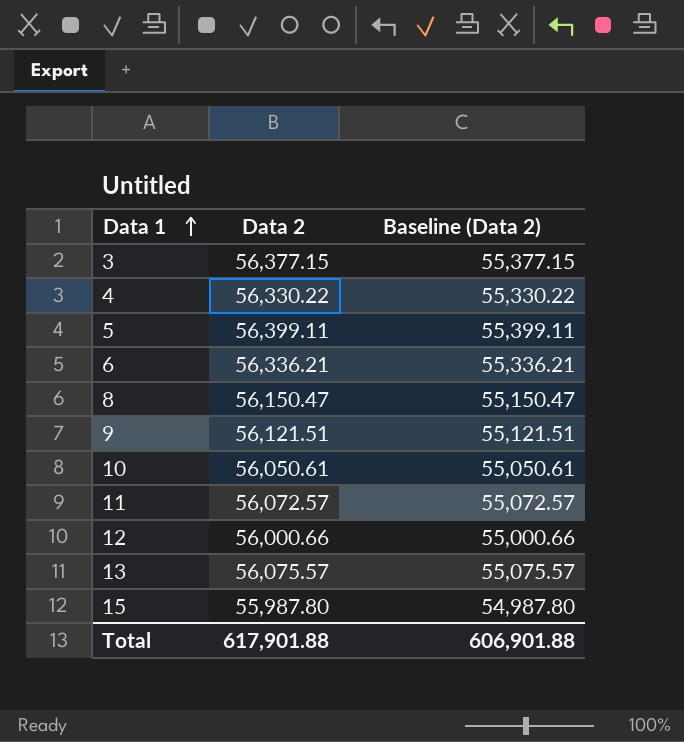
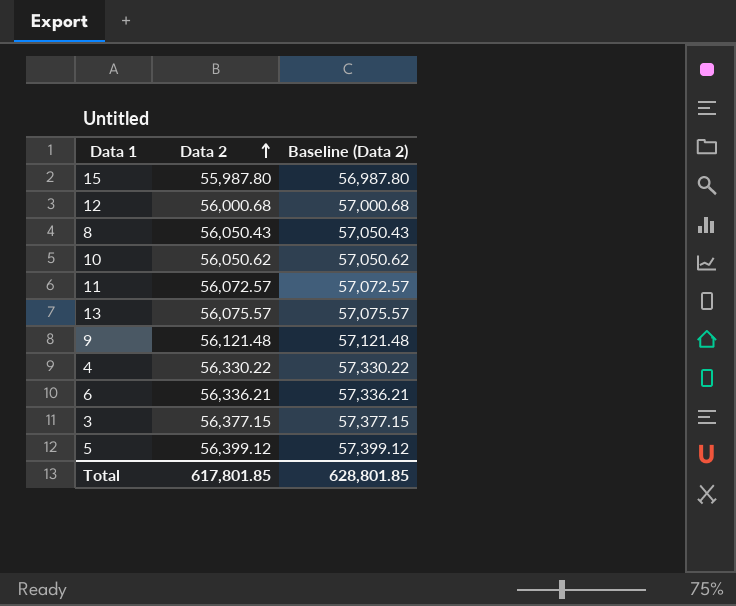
row order: Data 1 ascending -> Data 2 ascending
column Baseline (Data 2) | formula: [Data 2] - 1000 -> [Data 2] + 1000
12 | Data 2: 56,000.66 -> 56,000.68
8 | Data 2: 56,150.47 -> 56,050.43
10 | Data 2: 56,050.61 -> 56,050.62
9 | Data 2: 56,121.51 -> 56,121.48
5 | Data 2: 56,399.11 -> 56,399.12
Total | Data 2: 617,901.88 -> 617,801.85
Total | Baseline (Data 2): 606,901.88 -> 628,801.85

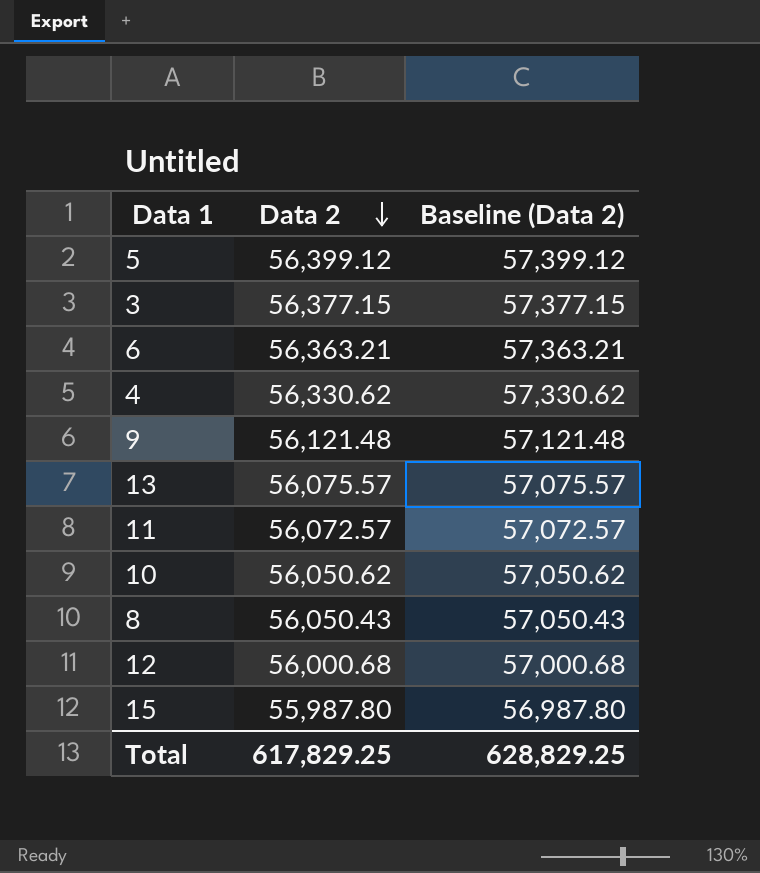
row order: Data 2 ascending -> Data 2 descending
6 | Data 2: 56,336.21 -> 56,363.21
6 | Baseline (Data 2): 57,336.21 -> 57,363.21
4 | Data 2: 56,330.22 -> 56,330.62
4 | Baseline (Data 2): 57,330.22 -> 57,330.62
Total | Data 2: 617,801.85 -> 617,829.25
Total | Baseline (Data 2): 628,801.85 -> 628,829.25

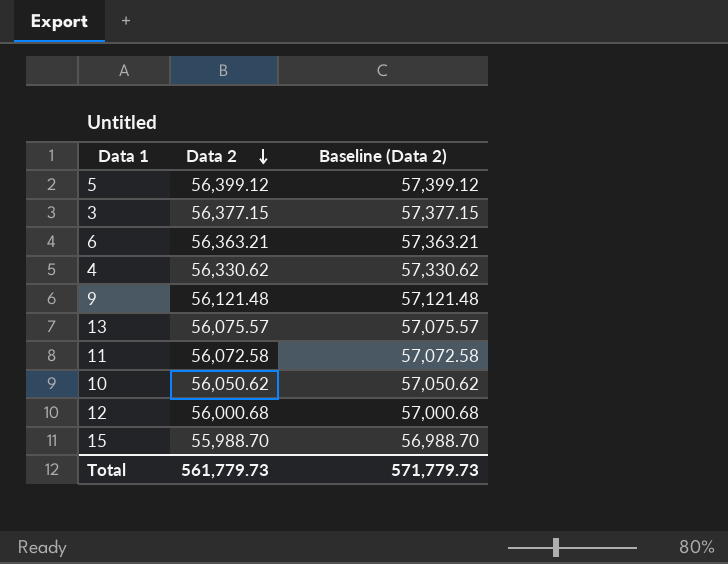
row 8: 56,050.43 | 57,050.43 -> none
11 | Data 2: 56,072.57 -> 56,072.58
11 | Baseline (Data 2): 57,072.57 -> 57,072.58
15 | Data 2: 55,987.80 -> 55,988.70
15 | Baseline (Data 2): 56,987.80 -> 56,988.70
Total | Data 2: 617,829.25 -> 561,779.73
Total | Baseline (Data 2): 628,829.25 -> 571,779.73

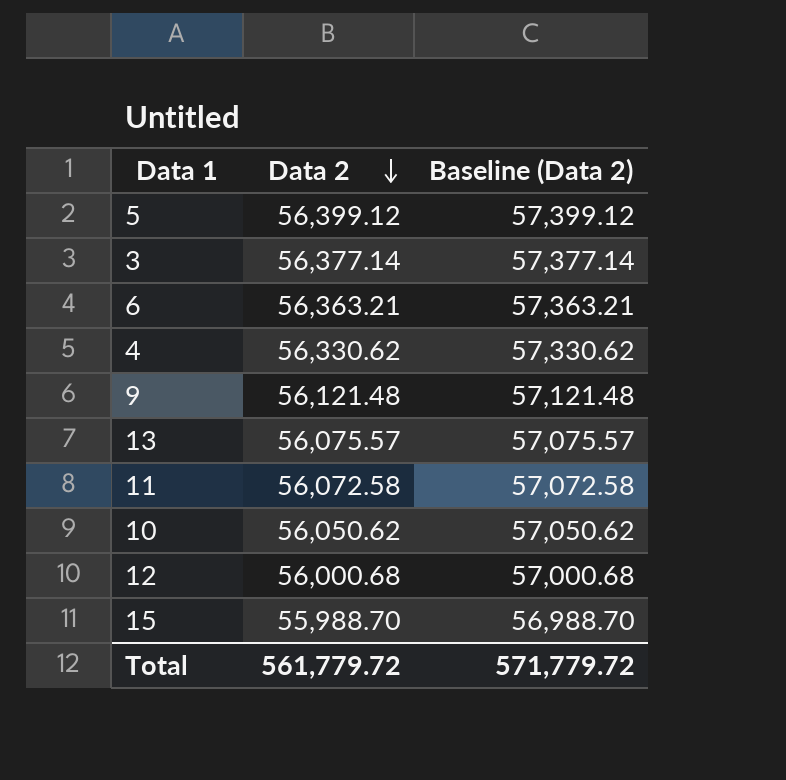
3 | Data 2: 56,377.15 -> 56,377.14
3 | Baseline (Data 2): 57,377.15 -> 57,377.14
Total | Data 2: 561,779.73 -> 561,779.72
Total | Baseline (Data 2): 571,779.73 -> 571,779.72

